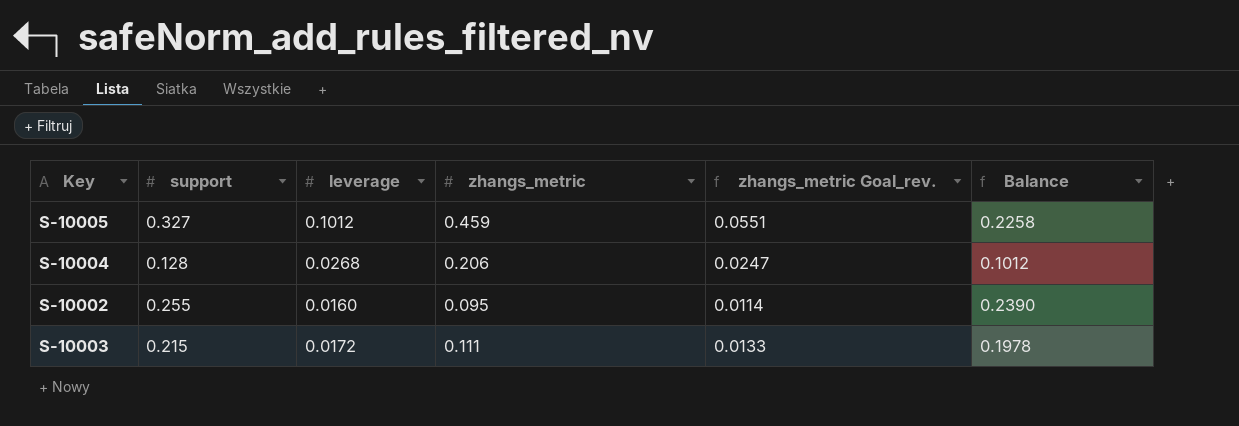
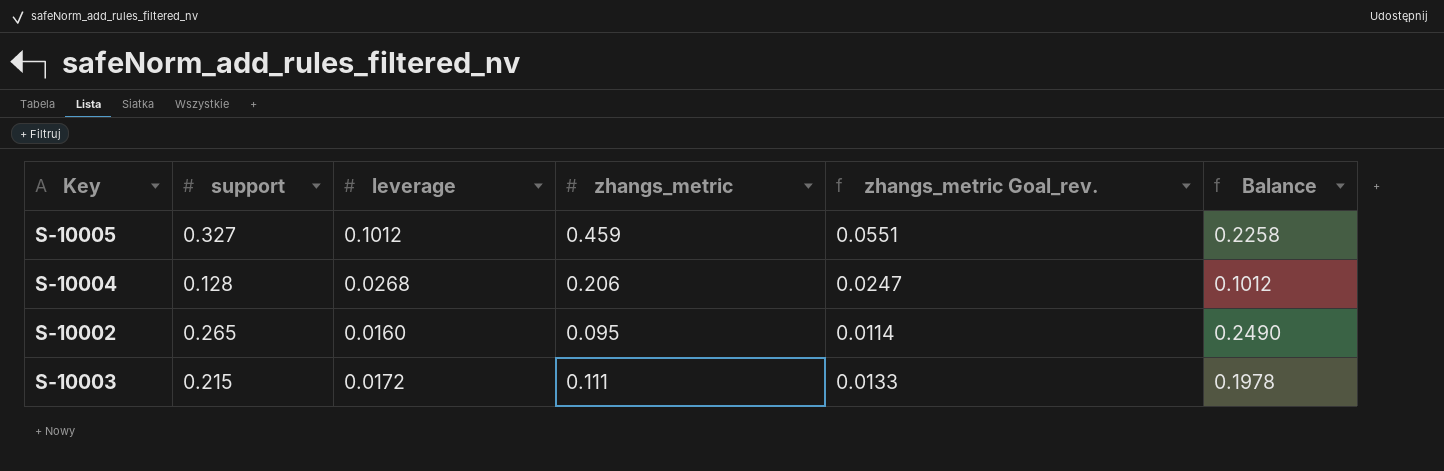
S-10002 | support: 0.255 -> 0.265
S-10002 | Balance: 0.2390 -> 0.2490

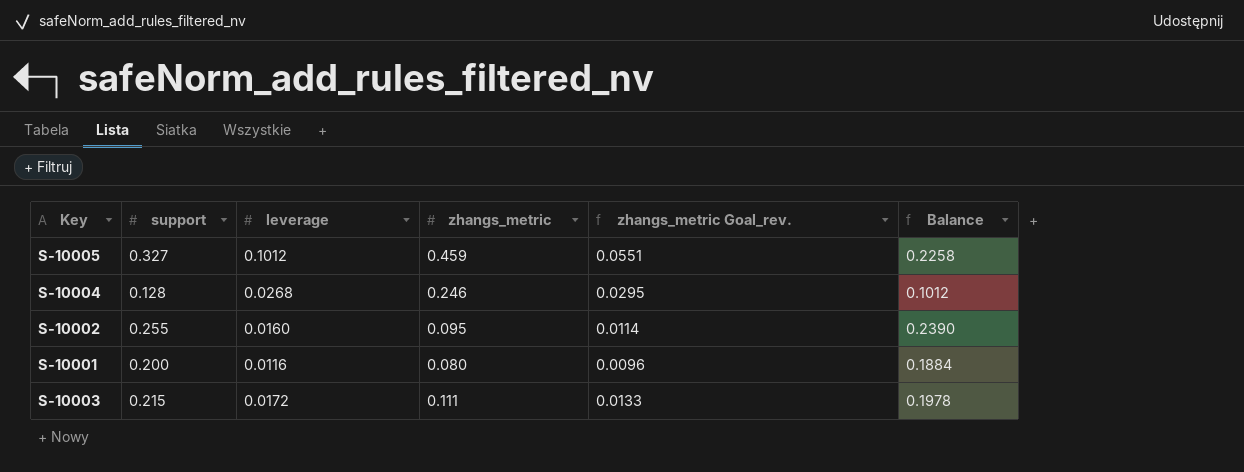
S-10004 | zhangs_metric: 0.206 -> 0.246
S-10004 | zhangs_metric Goal_rev.: 0.0247 -> 0.0295
S-10002 | support: 0.265 -> 0.255
S-10002 | Balance: 0.2490 -> 0.2390
row S-10001: none -> 0.200 | 0.0116 | 0.080 | 0.0096 | 0.1884

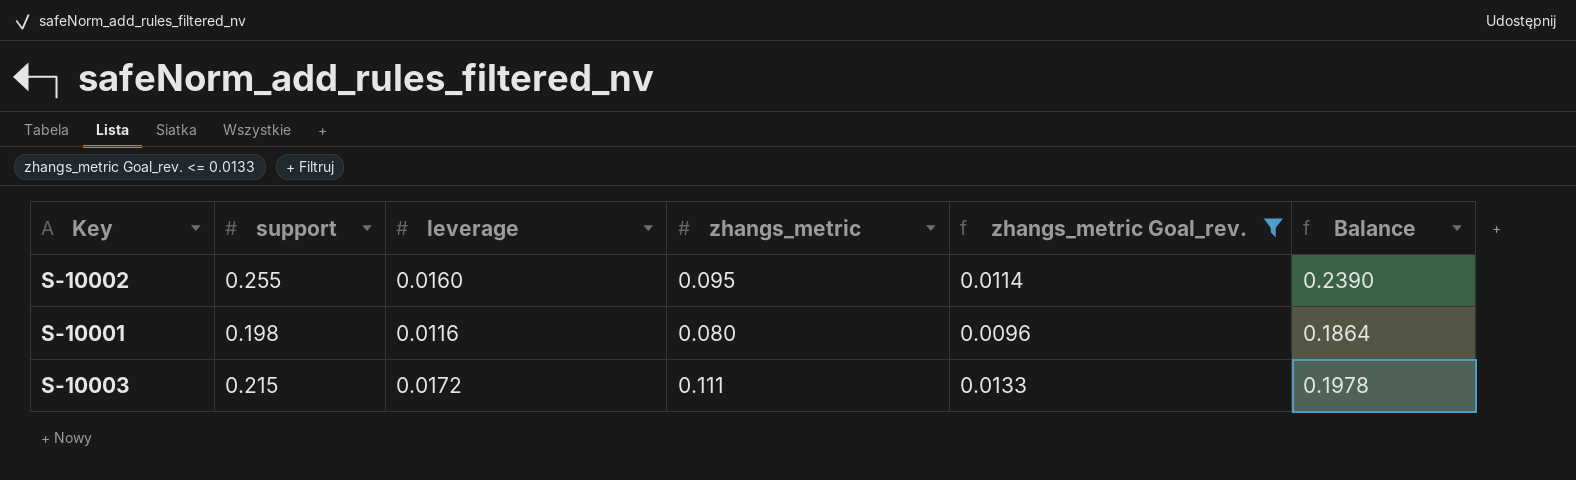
filter: none -> zhangs_metric Goal_rev. <= 0.0133
S-10001 | support: 0.200 -> 0.198
S-10001 | Balance: 0.1884 -> 0.1864

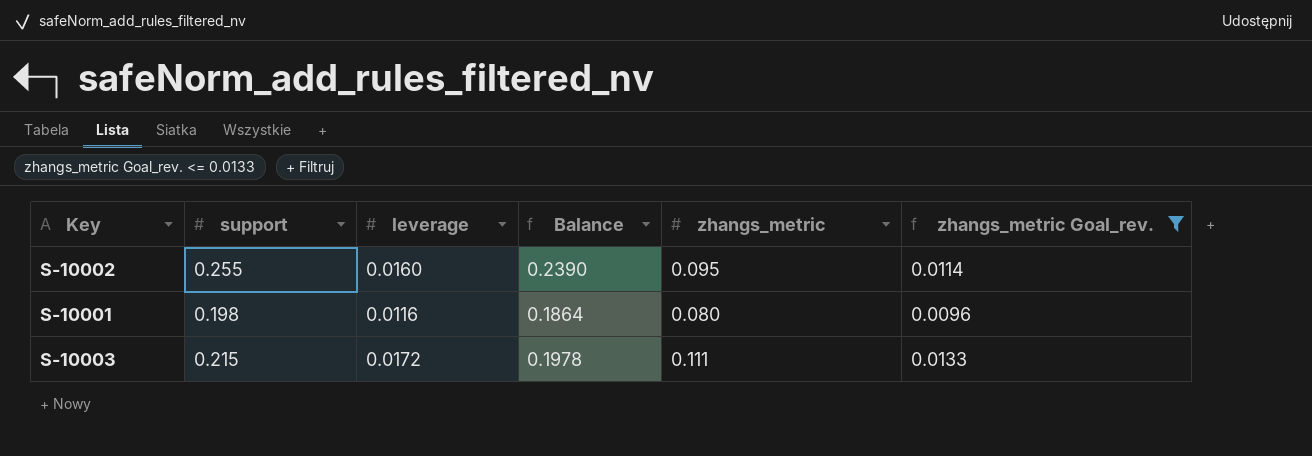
column Balance | position: 6 -> 4

